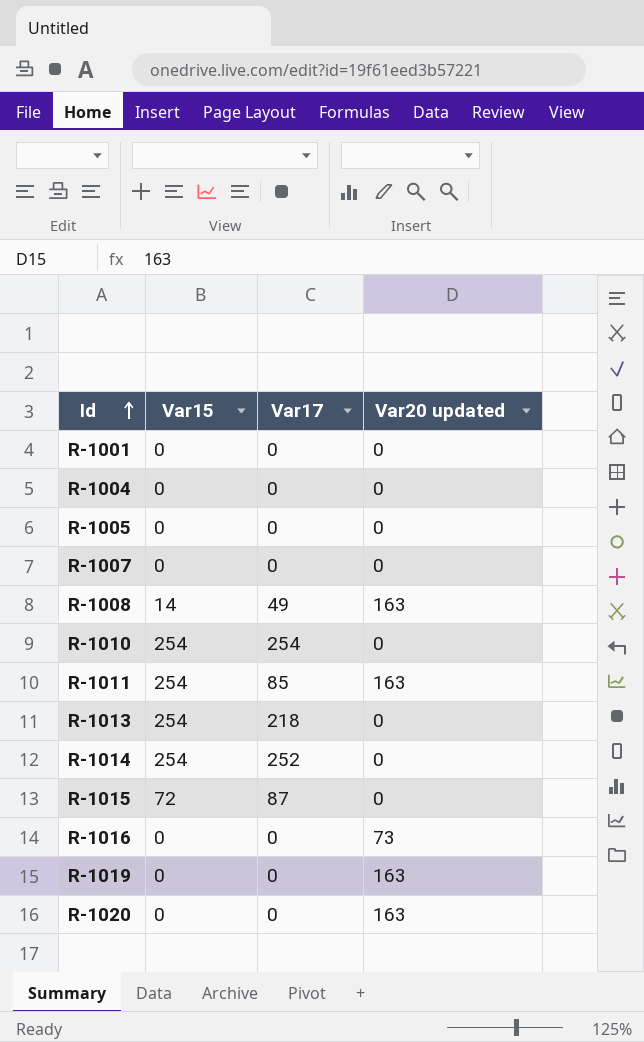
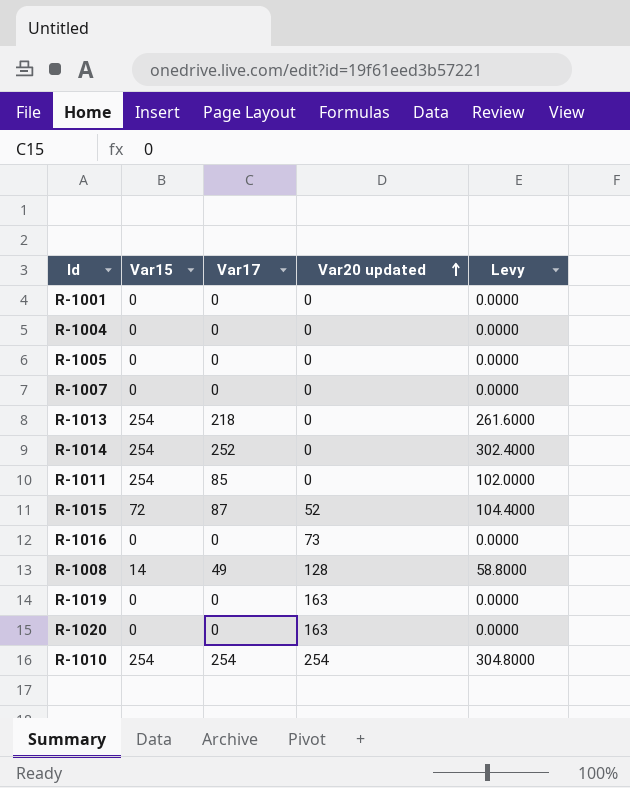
row order: Id ascending -> Var20 updated ascending
column Levy | formula: none -> [Var17] * 1.2
R-1011 | Var20 updated: 163 -> 0
R-1015 | Var20 updated: 0 -> 52
R-1008 | Var20 updated: 163 -> 128
R-1010 | Var20 updated: 0 -> 254

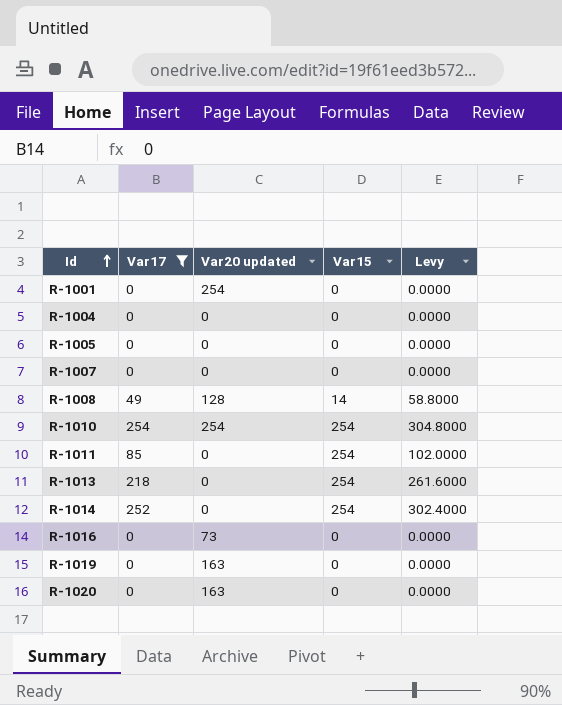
filter: none -> Var17 != 87
row order: Var20 updated ascending -> Id ascending
column Var15 | position: 2 -> 4
R-1001 | Var20 updated: 0 -> 254

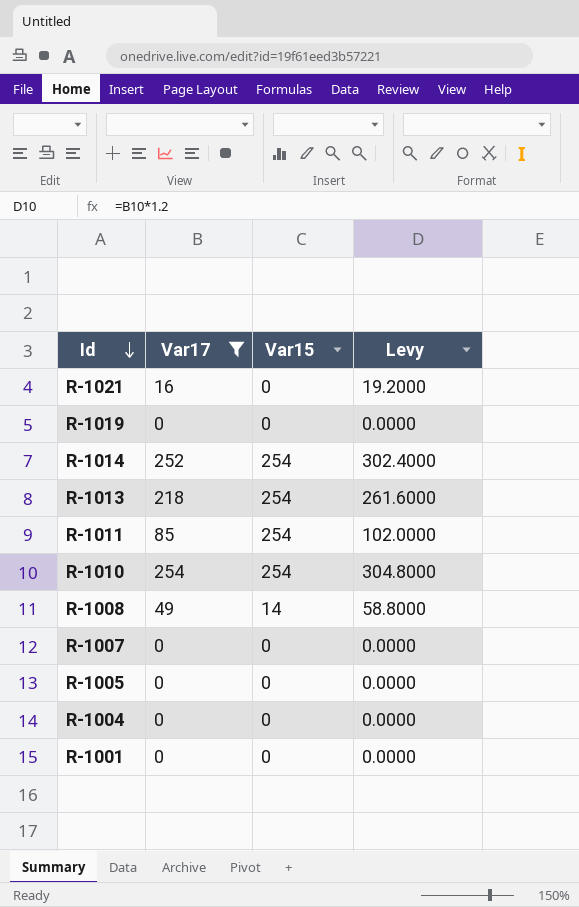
row order: Id ascending -> Id descending
column Var20 updated | position: 3 -> none
row R-1016: 0 | 73 | 0 | 0.0000 -> none
row R-1020: 0 | 163 | 0 | 0.0000 -> none
row R-1021: none -> 16 | 0 | 19.2000

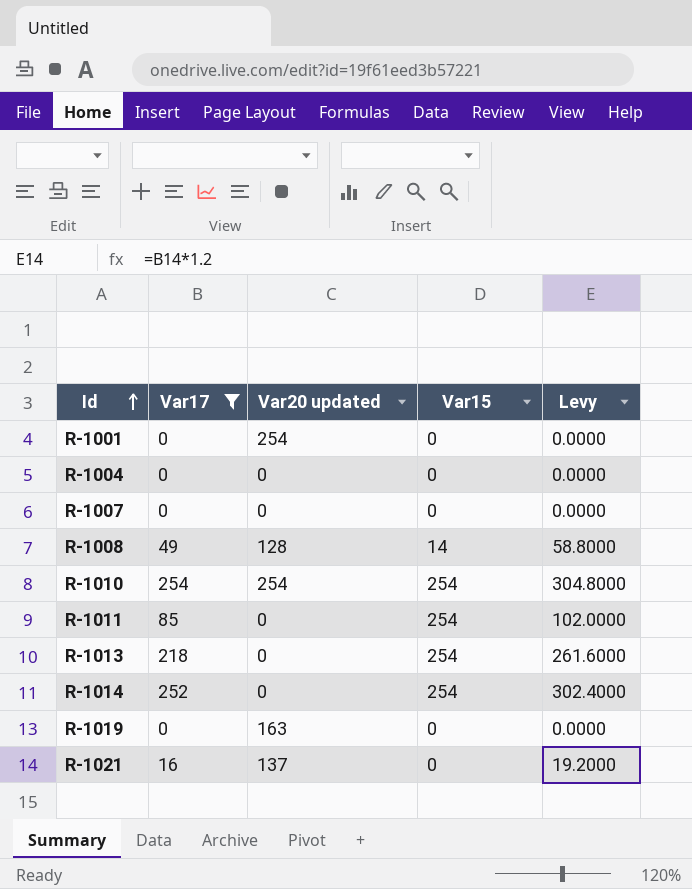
row order: Id descending -> Id ascending
column Var20 updated | position: none -> 3
row R-1005: 0 | 0 | 0.0000 -> none

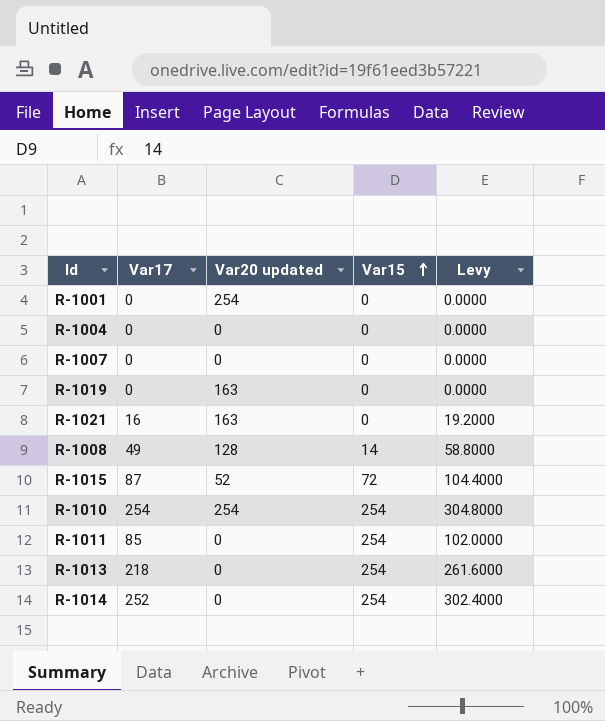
filter: Var17 != 87 -> none
row order: Id ascending -> Var15 ascending
R-1021 | Var20 updated: 137 -> 163

